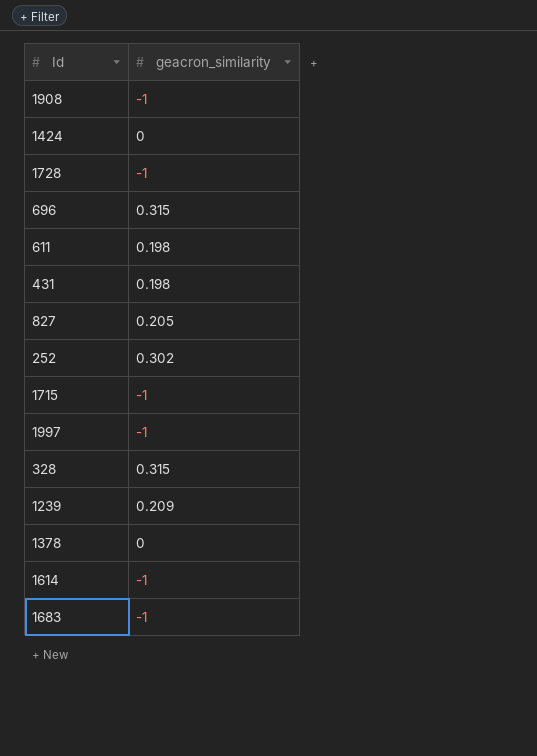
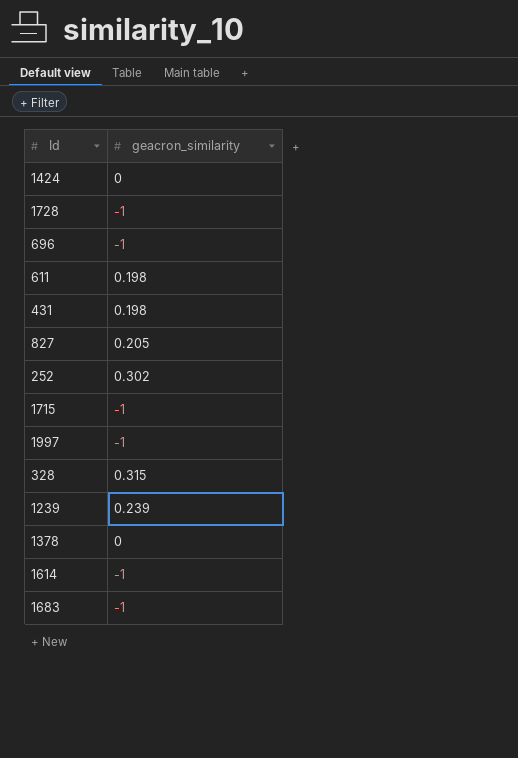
row 1908: -1 -> none
696 | geacron_similarity: 0.315 -> -1
1239 | geacron_similarity: 0.209 -> 0.239

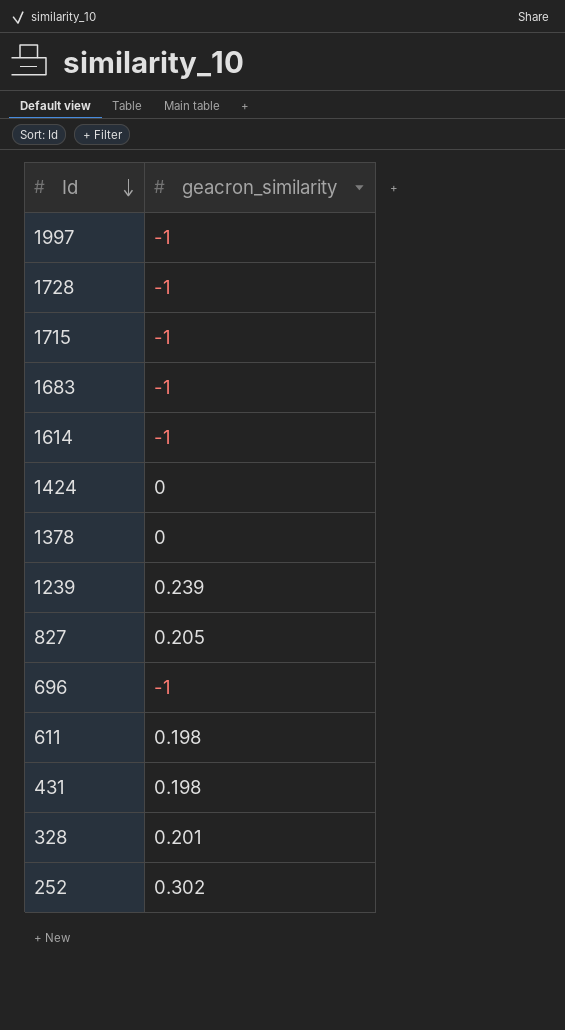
row order: none -> Id descending
328 | geacron_similarity: 0.315 -> 0.201

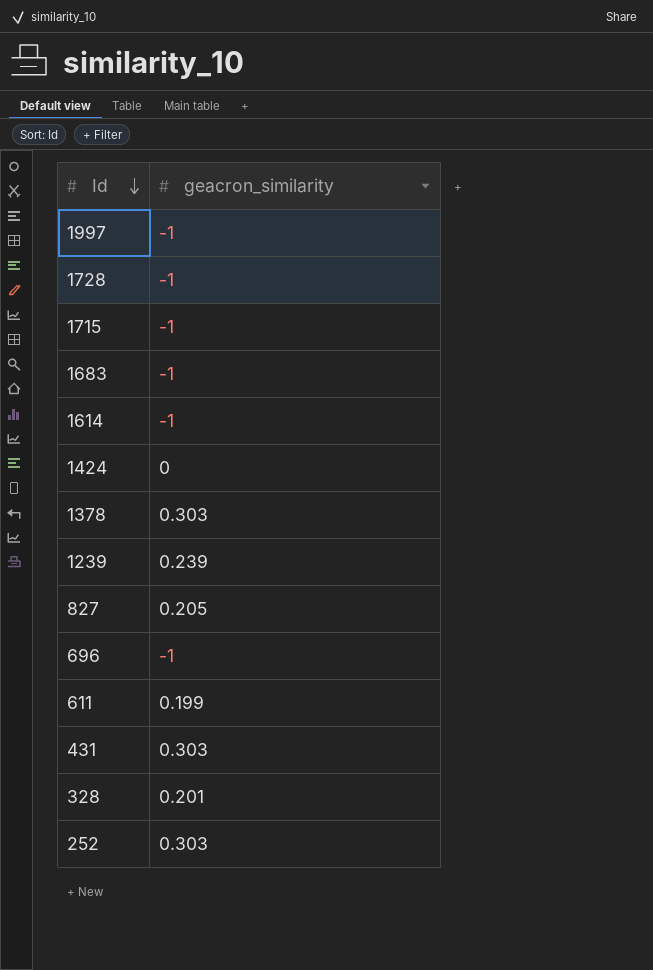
1378 | geacron_similarity: 0 -> 0.303
611 | geacron_similarity: 0.198 -> 0.199
431 | geacron_similarity: 0.198 -> 0.303
252 | geacron_similarity: 0.302 -> 0.303

